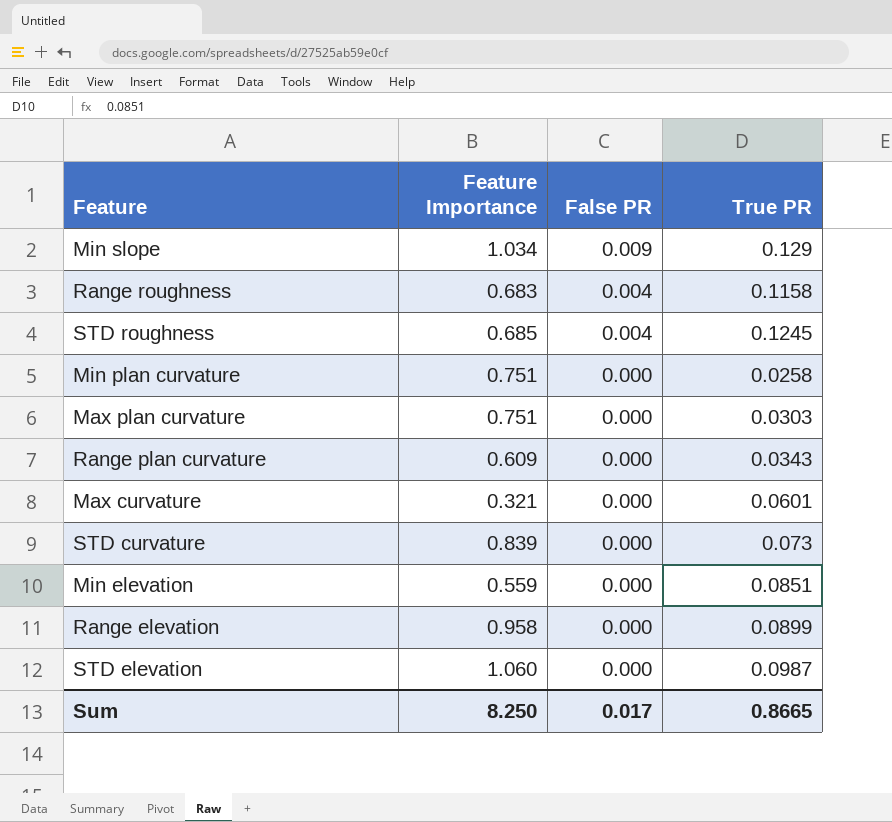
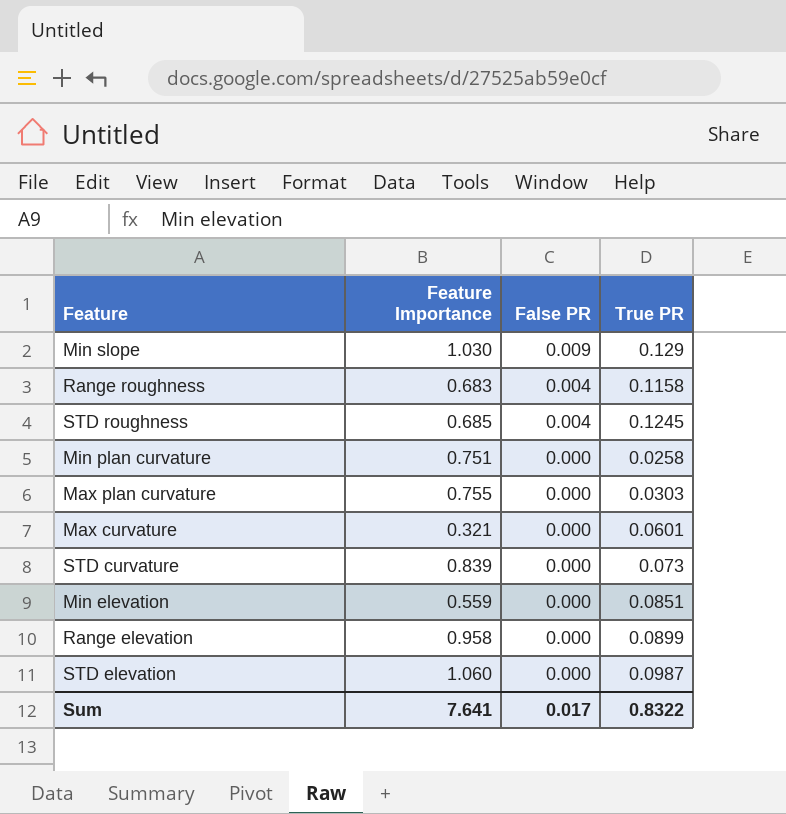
row Range plan curvature: 0.609 | 0.000 | 0.0343 -> none
Min slope | Feature Importance: 1.034 -> 1.030
Max plan curvature | Feature Importance: 0.751 -> 0.755
Sum | Feature Importance: 8.250 -> 7.641
Sum | True PR: 0.8665 -> 0.8322

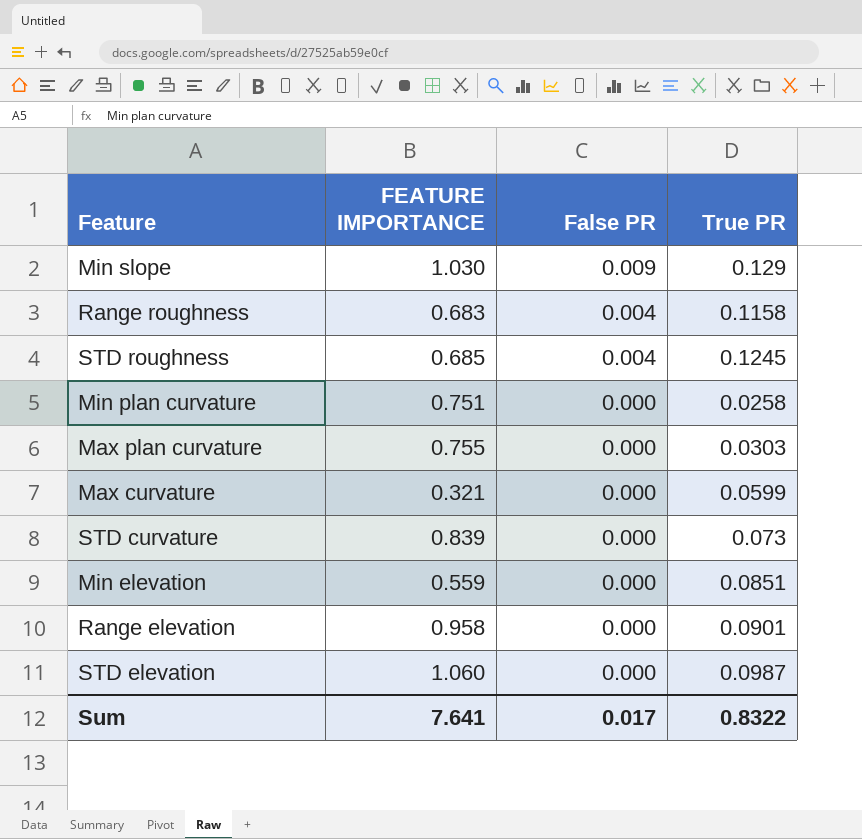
column name: Feature Importance -> FEATURE IMPORTANCE
Max curvature | True PR: 0.0601 -> 0.0599
Range elevation | True PR: 0.0899 -> 0.0901

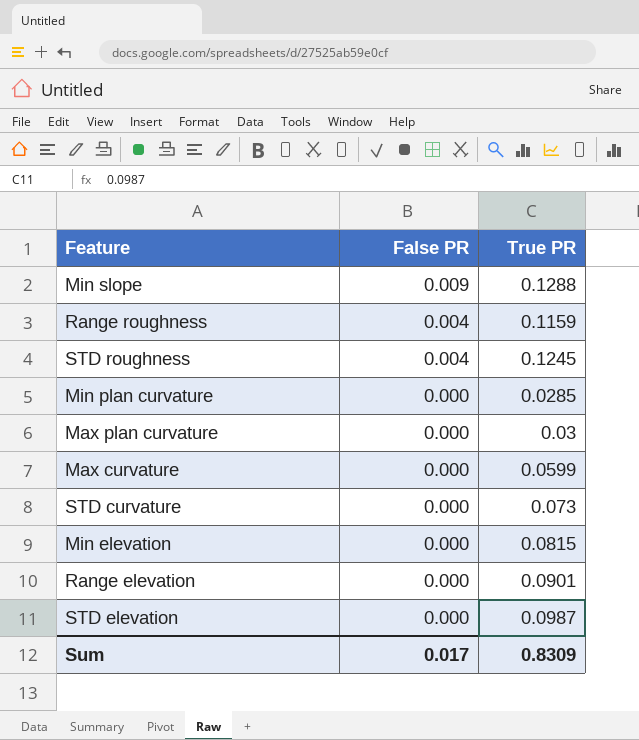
column FEATURE IMPORTANCE | position: 2 -> none
Min slope | True PR: 0.129 -> 0.1288
Range roughness | True PR: 0.1158 -> 0.1159
Min plan curvature | True PR: 0.0258 -> 0.0285
Max plan curvature | True PR: 0.0303 -> 0.03
Min elevation | True PR: 0.0851 -> 0.0815
Sum | True PR: 0.8322 -> 0.8309

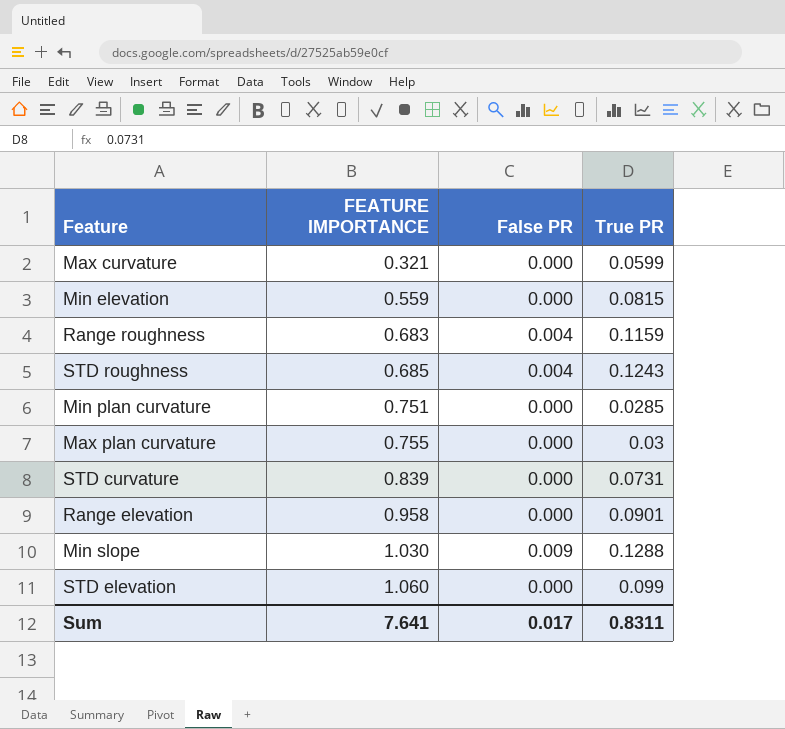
row order: False PR descending -> FEATURE IMPORTANCE ascending
column FEATURE IMPORTANCE | position: none -> 2
STD roughness | True PR: 0.1245 -> 0.1243
STD curvature | True PR: 0.073 -> 0.0731
STD elevation | True PR: 0.0987 -> 0.099
Sum | True PR: 0.8309 -> 0.8311

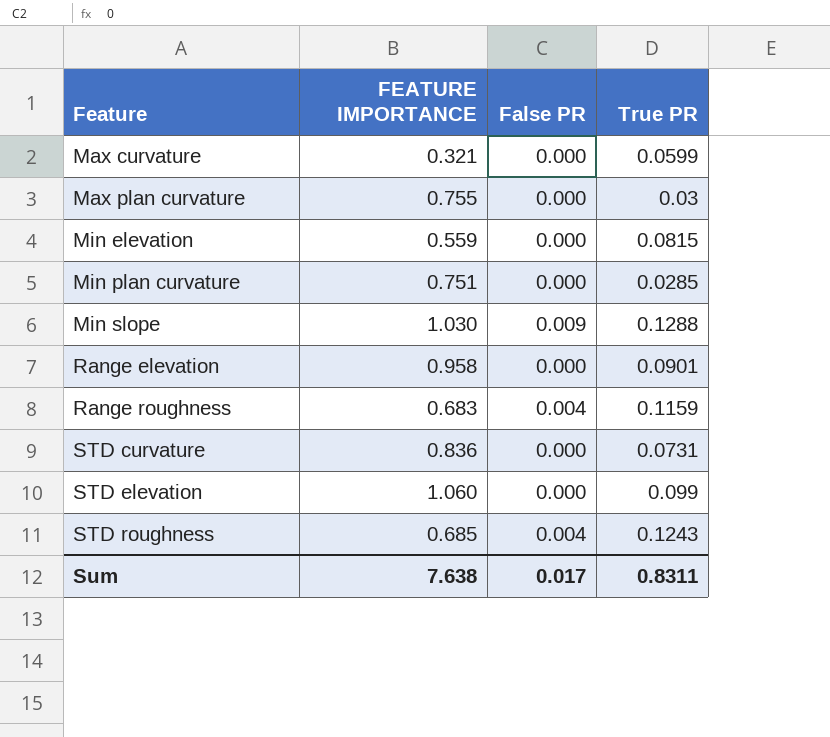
row order: FEATURE IMPORTANCE ascending -> Feature ascending
STD curvature | FEATURE IMPORTANCE: 0.839 -> 0.836
Sum | FEATURE IMPORTANCE: 7.641 -> 7.638

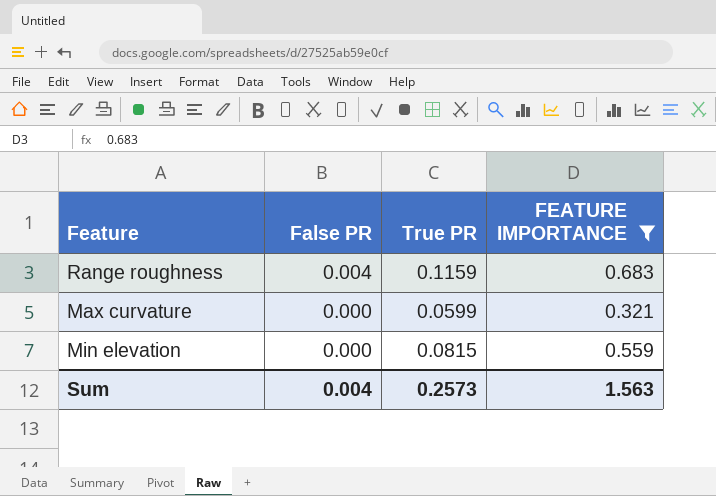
filter: none -> FEATURE IMPORTANCE <= 0.683
row order: Feature ascending -> False PR descending
column FEATURE IMPORTANCE | position: 2 -> 4
Sum | False PR: 0.017 -> 0.004
Sum | True PR: 0.8311 -> 0.2573
Sum | FEATURE IMPORTANCE: 7.638 -> 1.563

